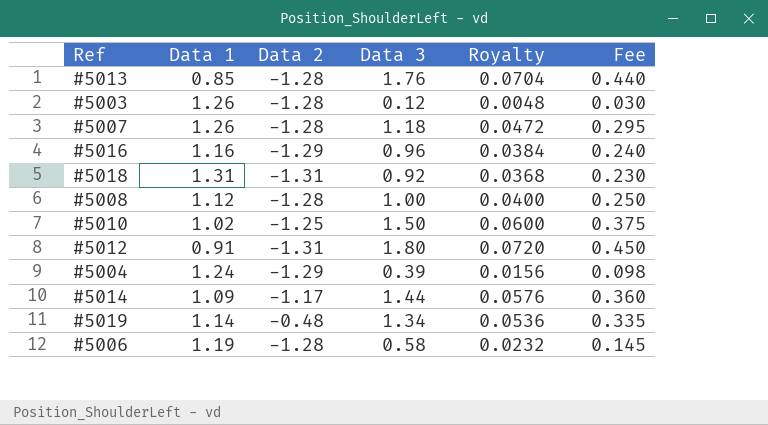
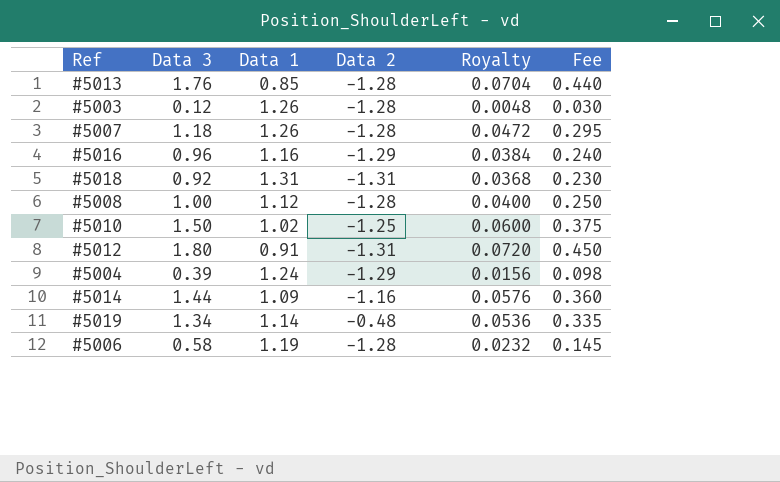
column Data 3 | position: 4 -> 2
#5014 | Data 2: -1.17 -> -1.16

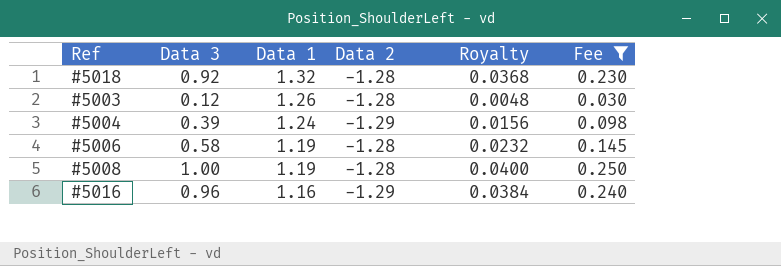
filter: none -> Fee <= 0.250
row order: none -> Data 1 descending
#5018 | Data 1: 1.31 -> 1.32
#5018 | Data 2: -1.31 -> -1.28
#5008 | Data 1: 1.12 -> 1.19

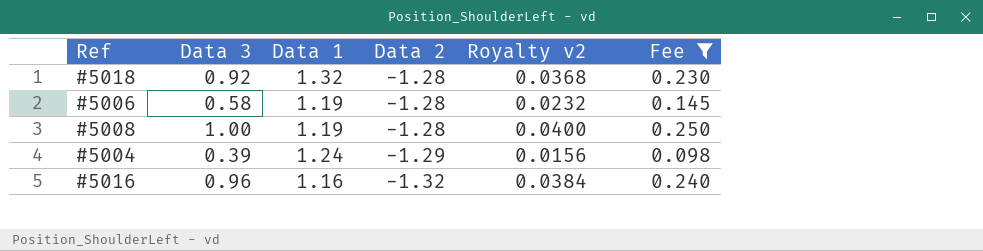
row order: Data 1 descending -> Data 2 descending
column name: Royalty -> Royalty v2
row #5003: 0.12 | 1.26 | -1.28 | 0.0048 | 0.030 -> none
#5016 | Data 2: -1.29 -> -1.32

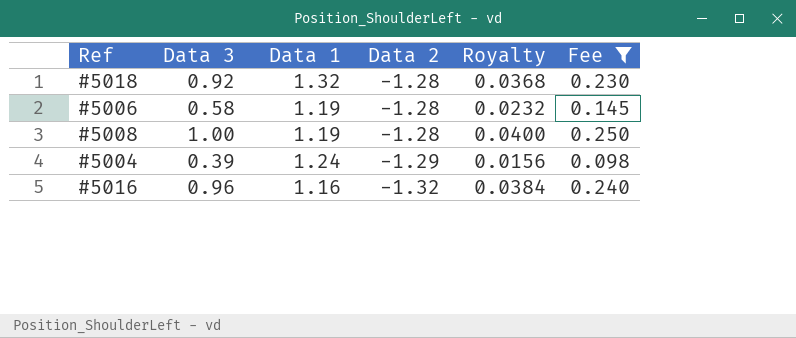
column name: Royalty v2 -> Royalty

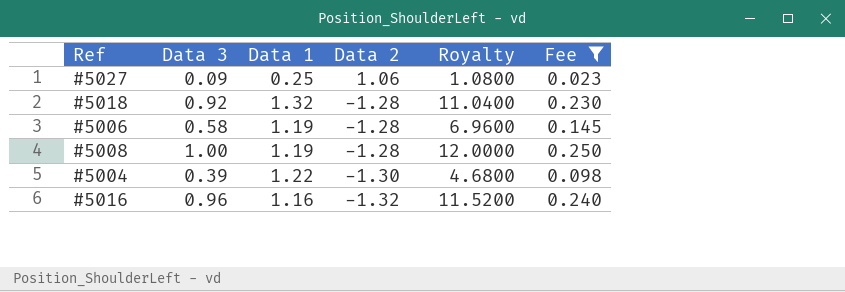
column Royalty | formula: [Data 3] * 0.04 -> [Data 3] * 12
row #5027: none -> 0.09 | 0.25 | 1.06 | 1.0800 | 0.023
#5004 | Data 1: 1.24 -> 1.22
#5004 | Data 2: -1.29 -> -1.30

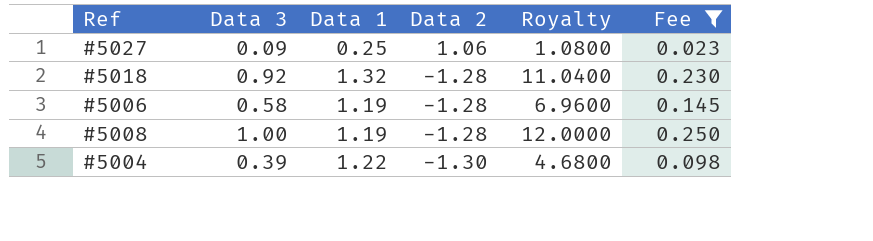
row #5016: 0.96 | 1.16 | -1.32 | 11.5200 | 0.240 -> none

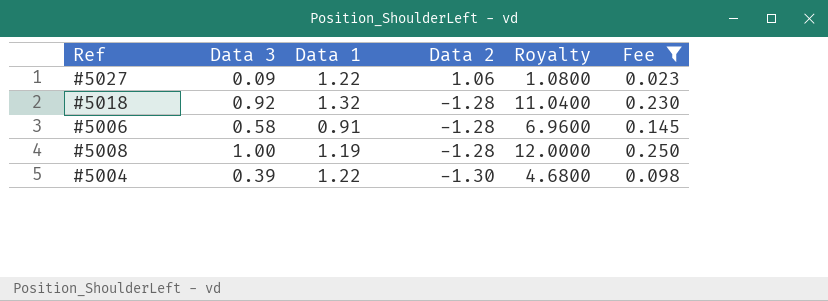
#5027 | Data 1: 0.25 -> 1.22
#5006 | Data 1: 1.19 -> 0.91

